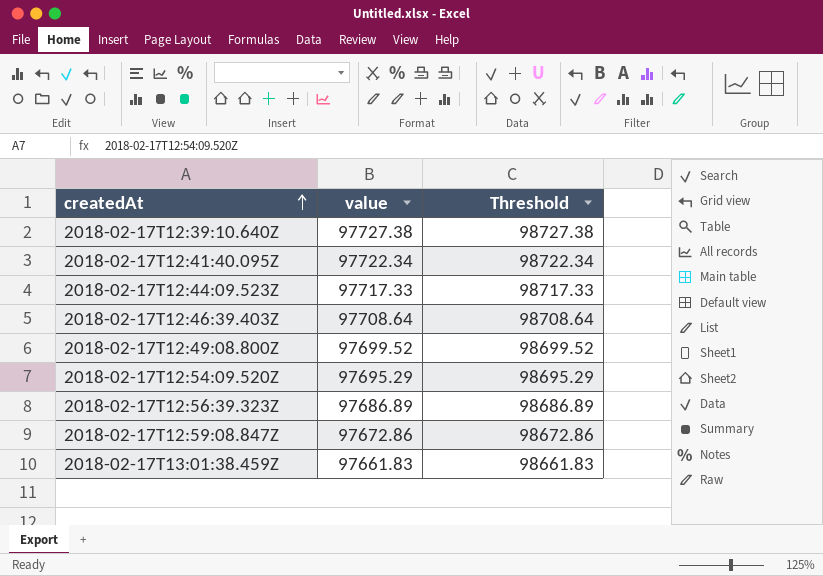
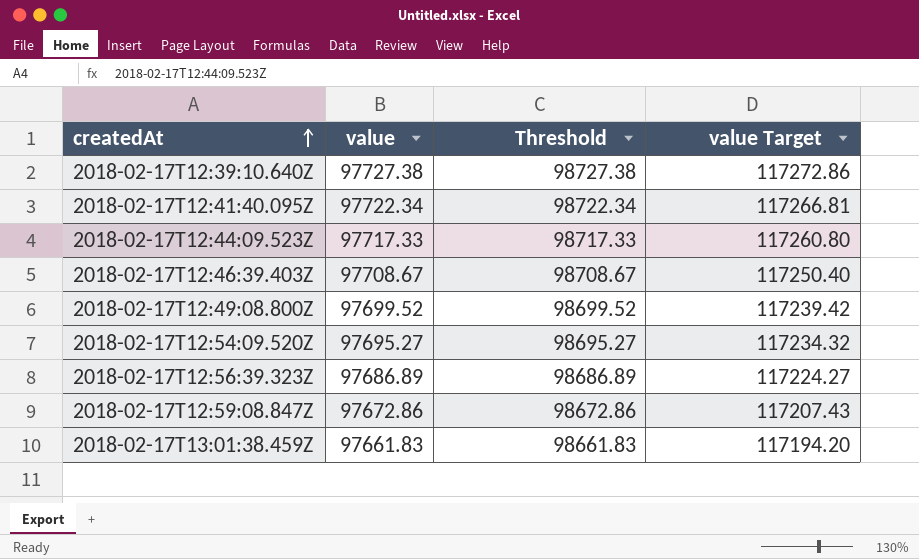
column value Target | formula: none -> [value] * 1.2
2018-02-17T12:46:39.403Z | value: 97708.64 -> 97708.67
2018-02-17T12:46:39.403Z | Threshold: 98708.64 -> 98708.67
2018-02-17T12:54:09.520Z | value: 97695.29 -> 97695.27
2018-02-17T12:54:09.520Z | Threshold: 98695.29 -> 98695.27

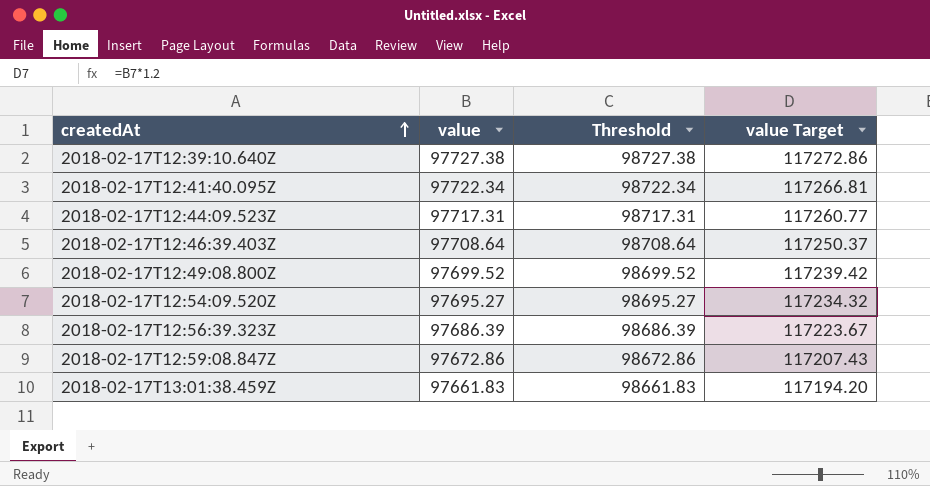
2018-02-17T12:44:09.523Z | value: 97717.33 -> 97717.31
2018-02-17T12:44:09.523Z | Threshold: 98717.33 -> 98717.31
2018-02-17T12:44:09.523Z | value Target: 117260.80 -> 117260.77
2018-02-17T12:46:39.403Z | value: 97708.67 -> 97708.64
2018-02-17T12:46:39.403Z | Threshold: 98708.67 -> 98708.64
2018-02-17T12:46:39.403Z | value Target: 117250.40 -> 117250.37
2018-02-17T12:56:39.323Z | value: 97686.89 -> 97686.39
2018-02-17T12:56:39.323Z | Threshold: 98686.89 -> 98686.39
2018-02-17T12:56:39.323Z | value Target: 117224.27 -> 117223.67

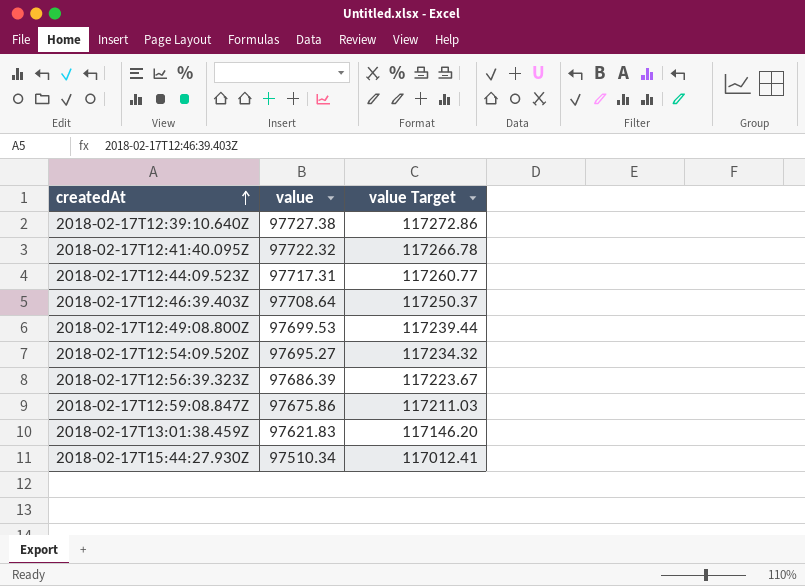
column Threshold | formula: [value] + 1000 -> none
2018-02-17T12:41:40.095Z | value: 97722.34 -> 97722.32
2018-02-17T12:41:40.095Z | value Target: 117266.81 -> 117266.78
2018-02-17T12:49:08.800Z | value: 97699.52 -> 97699.53
2018-02-17T12:49:08.800Z | value Target: 117239.42 -> 117239.44
2018-02-17T12:59:08.847Z | value: 97672.86 -> 97675.86
2018-02-17T12:59:08.847Z | value Target: 117207.43 -> 117211.03
2018-02-17T13:01:38.459Z | value: 97661.83 -> 97621.83
2018-02-17T13:01:38.459Z | value Target: 117194.20 -> 117146.20
row 2018-02-17T15:44:27.930Z: none -> 97510.34 | 117012.41

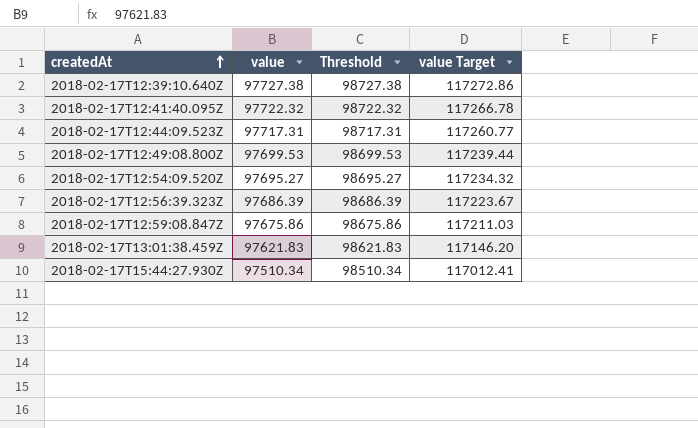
column Threshold | formula: none -> [value] + 1000
row 2018-02-17T12:46:39.403Z: 97708.64 | 117250.37 -> none

